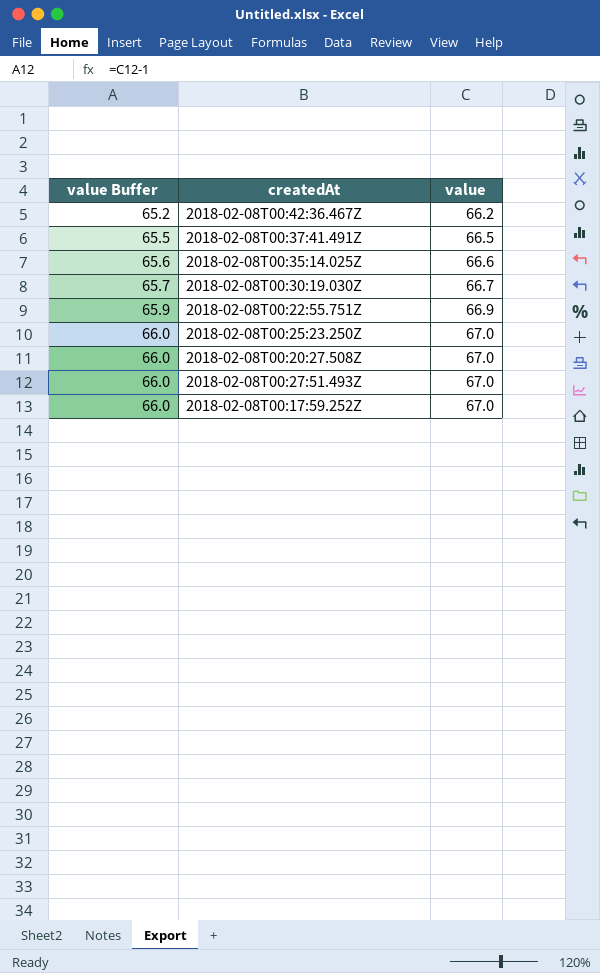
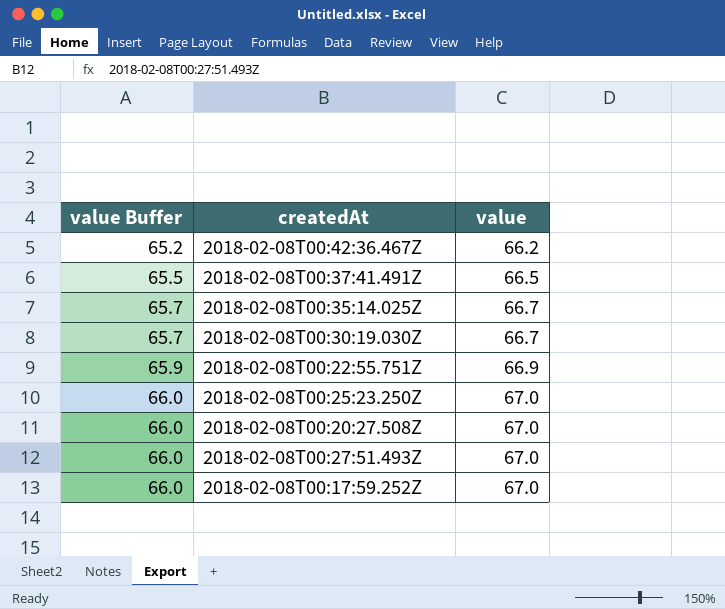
2018-02-08T00:35:14.025Z | value Buffer: 65.6 -> 65.7
2018-02-08T00:35:14.025Z | value: 66.6 -> 66.7

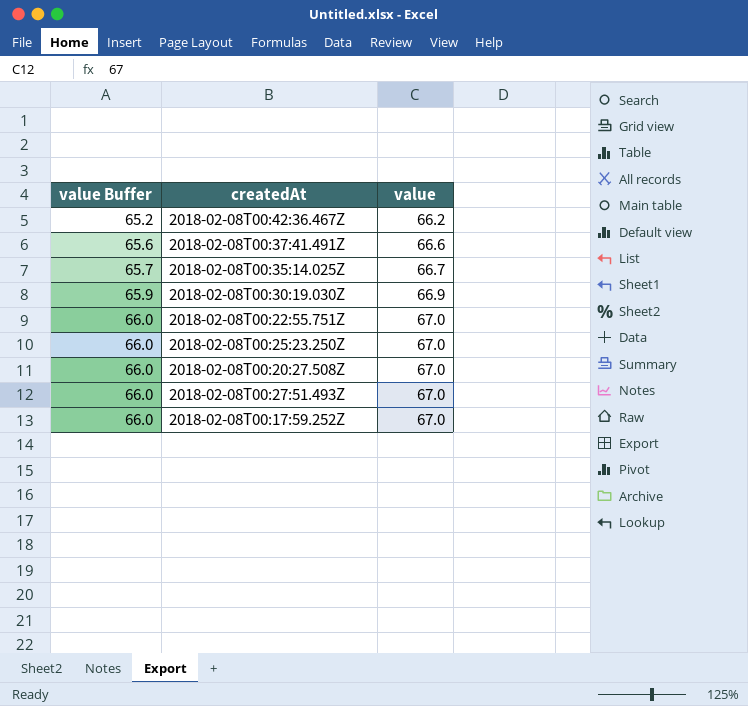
2018-02-08T00:37:41.491Z | value Buffer: 65.5 -> 65.6
2018-02-08T00:37:41.491Z | value: 66.5 -> 66.6
2018-02-08T00:30:19.030Z | value Buffer: 65.7 -> 65.9
2018-02-08T00:30:19.030Z | value: 66.7 -> 66.9
2018-02-08T00:22:55.751Z | value Buffer: 65.9 -> 66.0
2018-02-08T00:22:55.751Z | value: 66.9 -> 67.0

